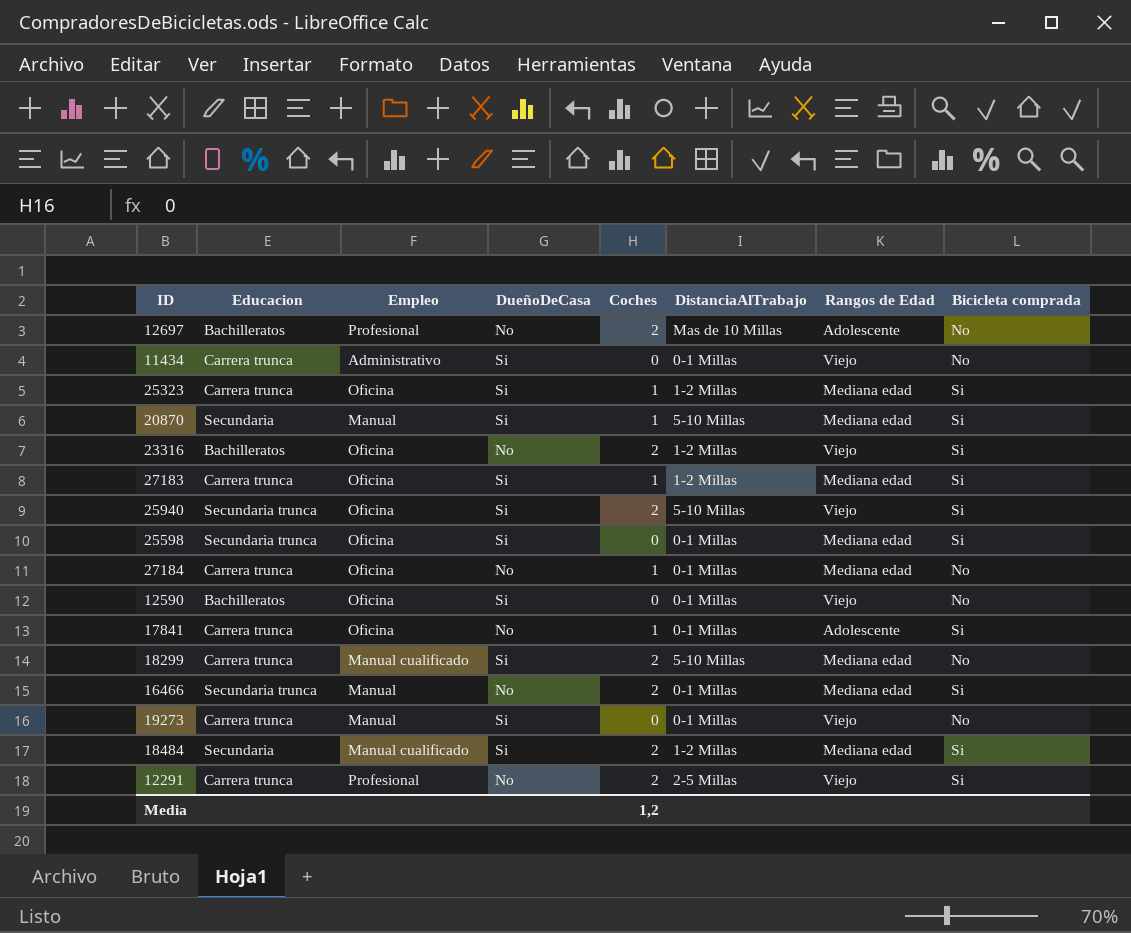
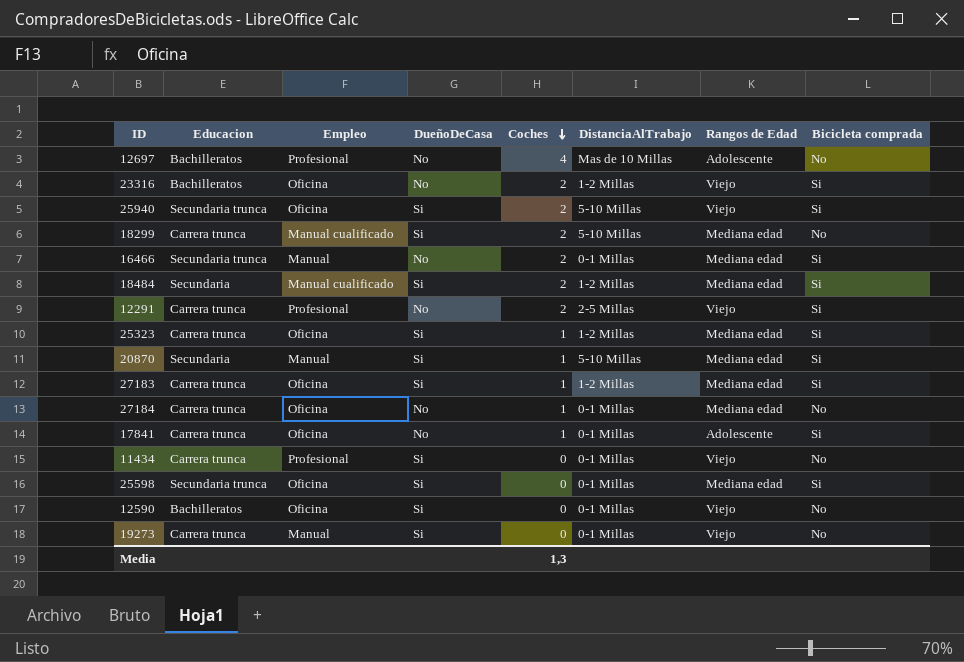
row order: none -> Coches descending
12697 | Coches: 2 -> 4
11434 | Empleo: Administrativo -> Profesional
Media | Coches: 1,2 -> 1,3

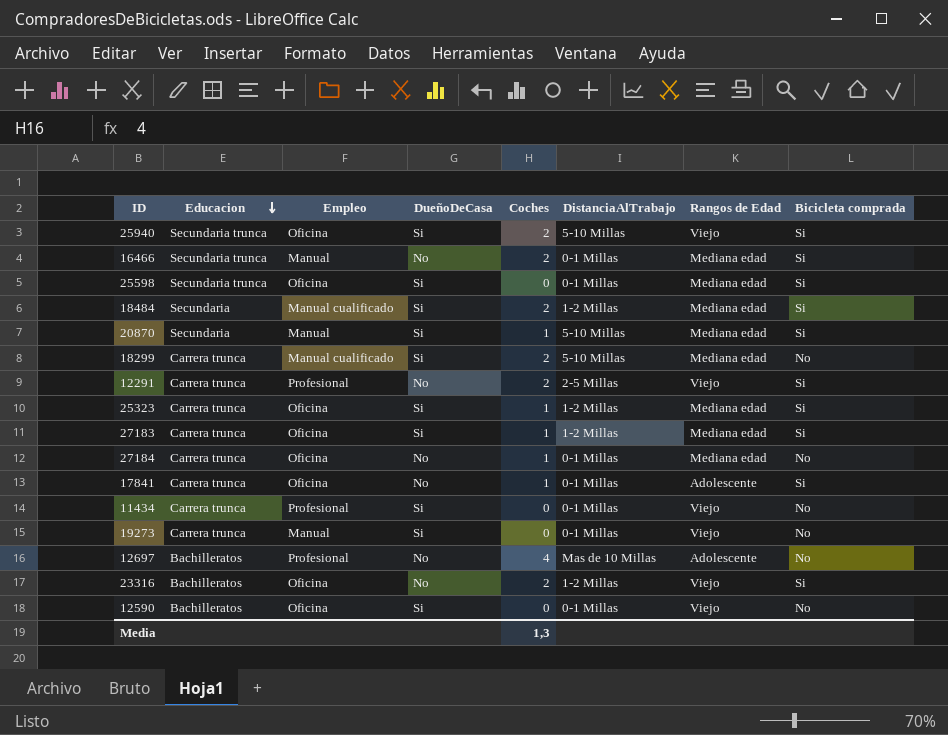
row order: Coches descending -> Educacion descending

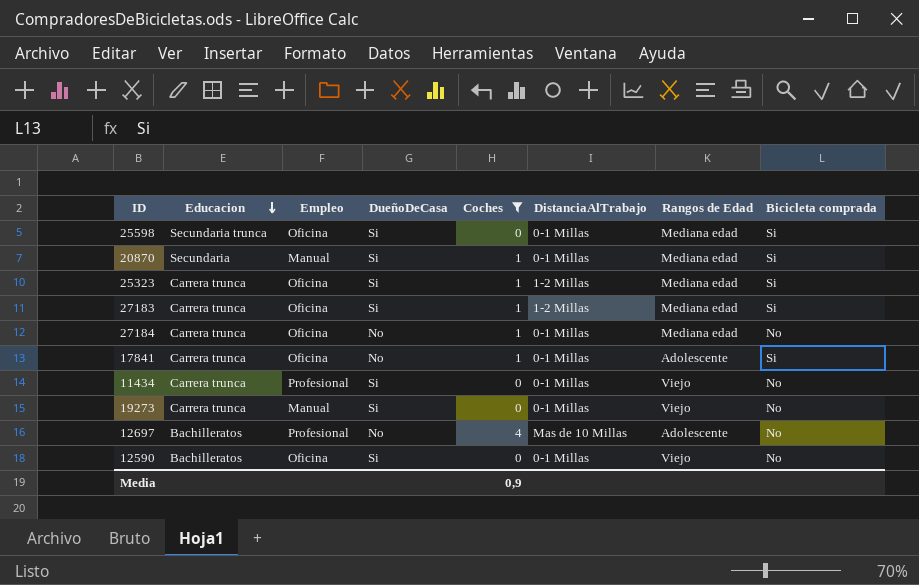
filter: none -> Coches != 2
20870 | DistanciaAlTrabajo: 5-10 Millas -> 0-1 Millas
Media | Coches: 1,3 -> 0,9

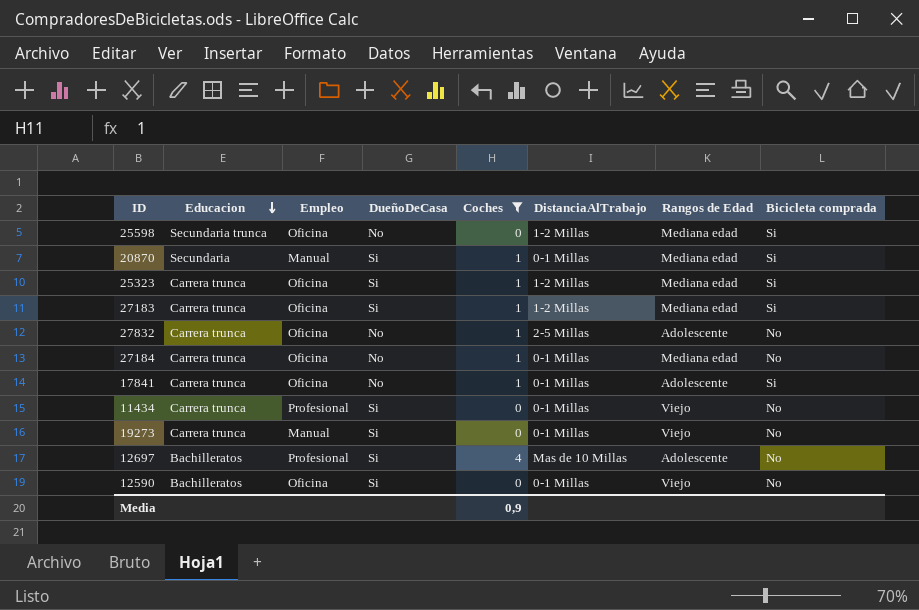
25598 | DueñoDeCasa: Si -> No
25598 | DistanciaAlTrabajo: 0-1 Millas -> 1-2 Millas
row 27832: none -> Carrera trunca | Oficina | No | 1 | 2-5 Millas | Adolescente | No
12697 | DueñoDeCasa: No -> Si

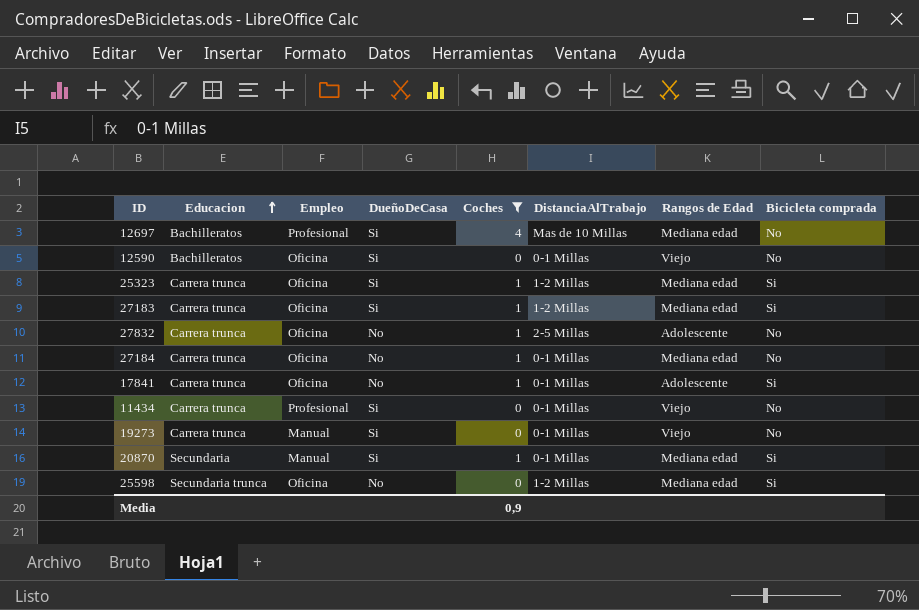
row order: Educacion descending -> Educacion ascending
12697 | Rangos de Edad: Adolescente -> Mediana edad

